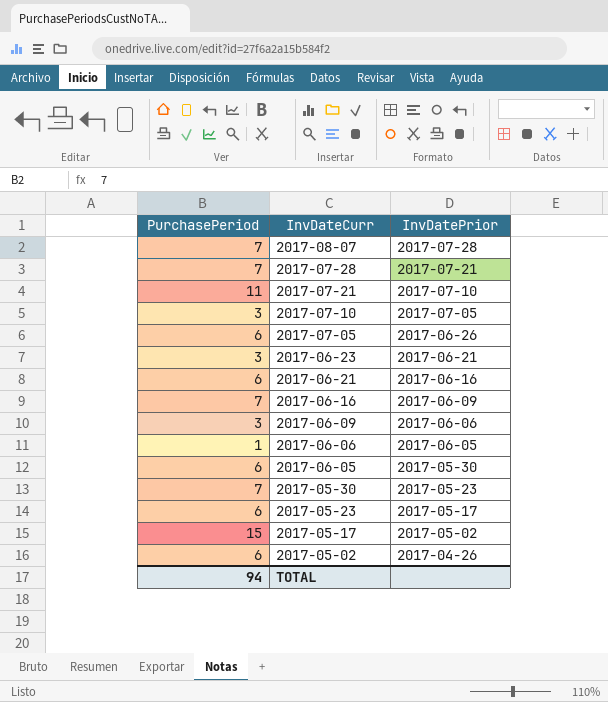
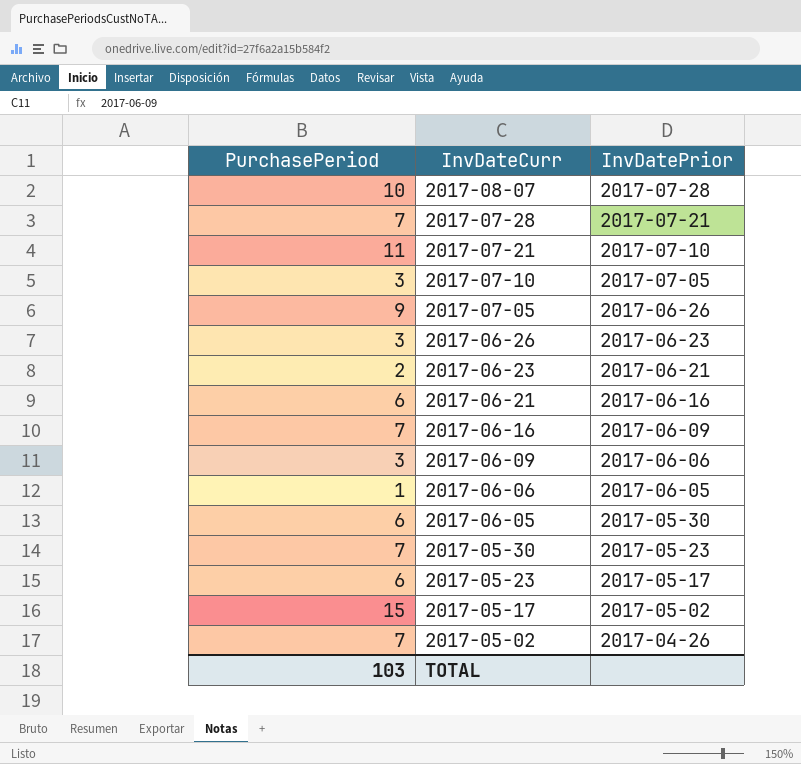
2017-08-07 | PurchasePeriod: 7 -> 10
2017-07-05 | PurchasePeriod: 6 -> 9
row 2017-06-26: none -> 3 | 2017-06-23
2017-06-23 | PurchasePeriod: 3 -> 2
2017-05-02 | PurchasePeriod: 6 -> 7
TOTAL | PurchasePeriod: 94 -> 103

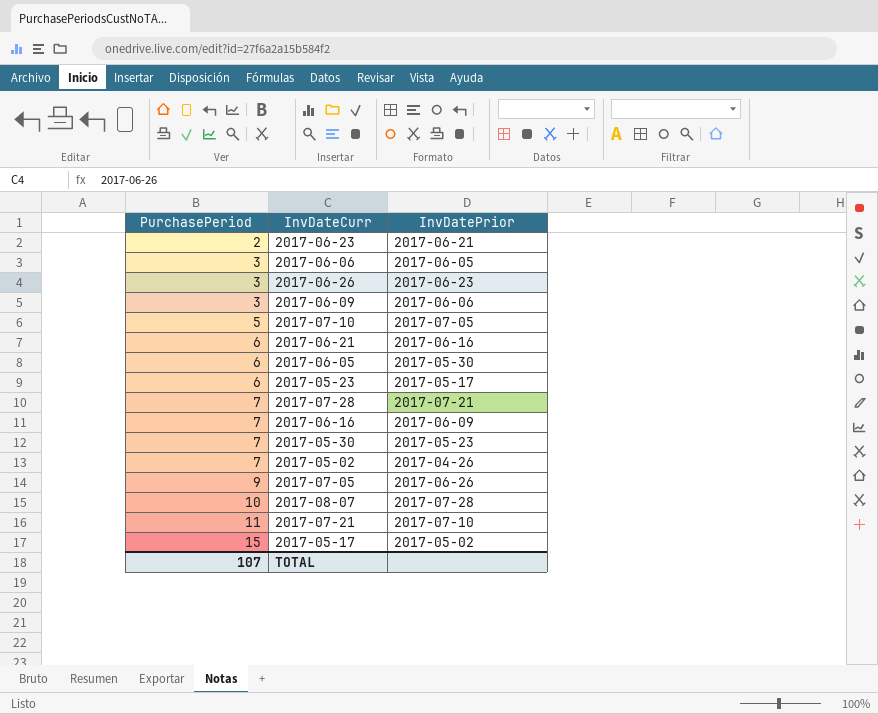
row order: InvDateCurr descending -> PurchasePeriod ascending
2017-06-06 | PurchasePeriod: 1 -> 3
2017-07-10 | PurchasePeriod: 3 -> 5
TOTAL | PurchasePeriod: 103 -> 107

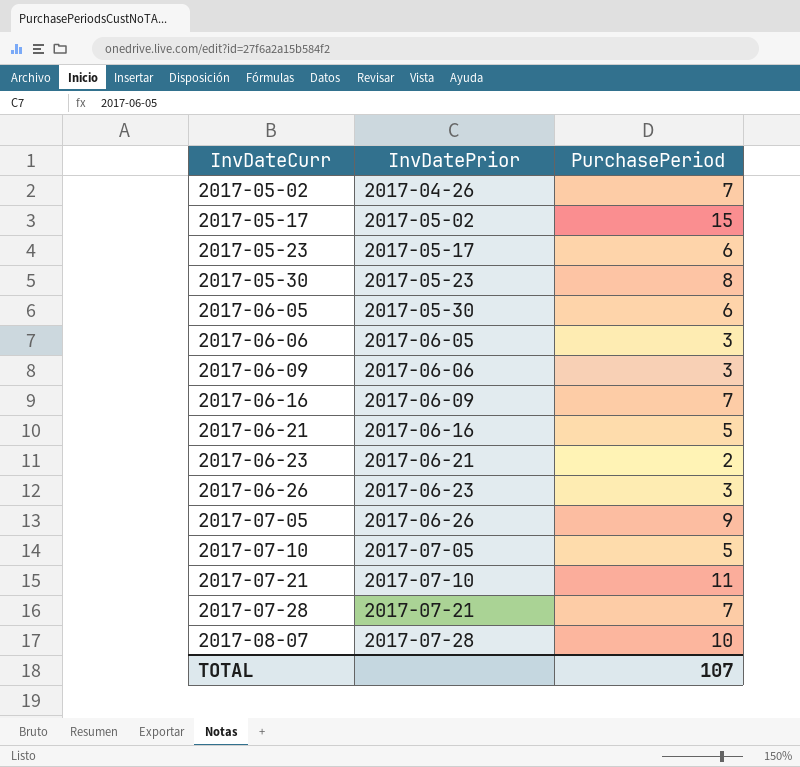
row order: PurchasePeriod ascending -> InvDateCurr ascending
column PurchasePeriod | position: 1 -> 3
2017-05-30 | PurchasePeriod: 7 -> 8
2017-06-21 | PurchasePeriod: 6 -> 5

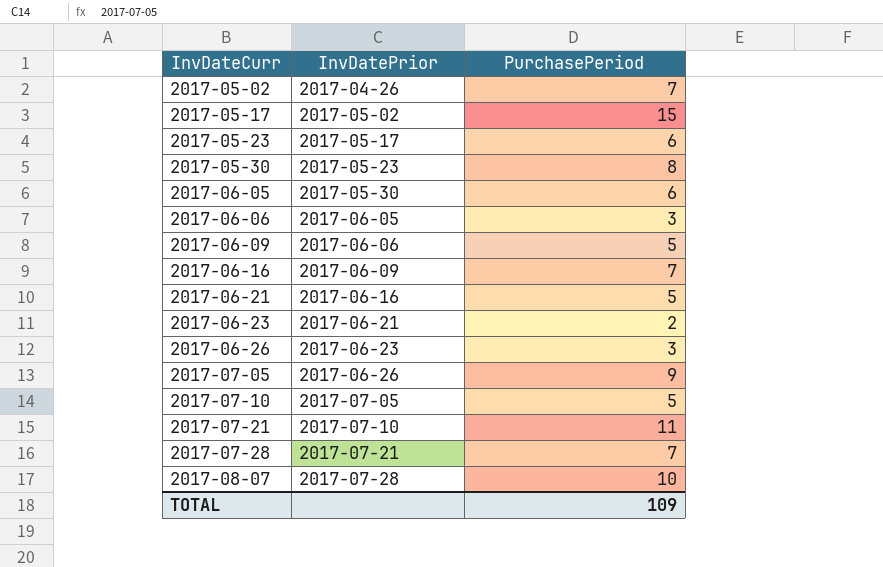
2017-06-09 | PurchasePeriod: 3 -> 5
TOTAL | PurchasePeriod: 107 -> 109

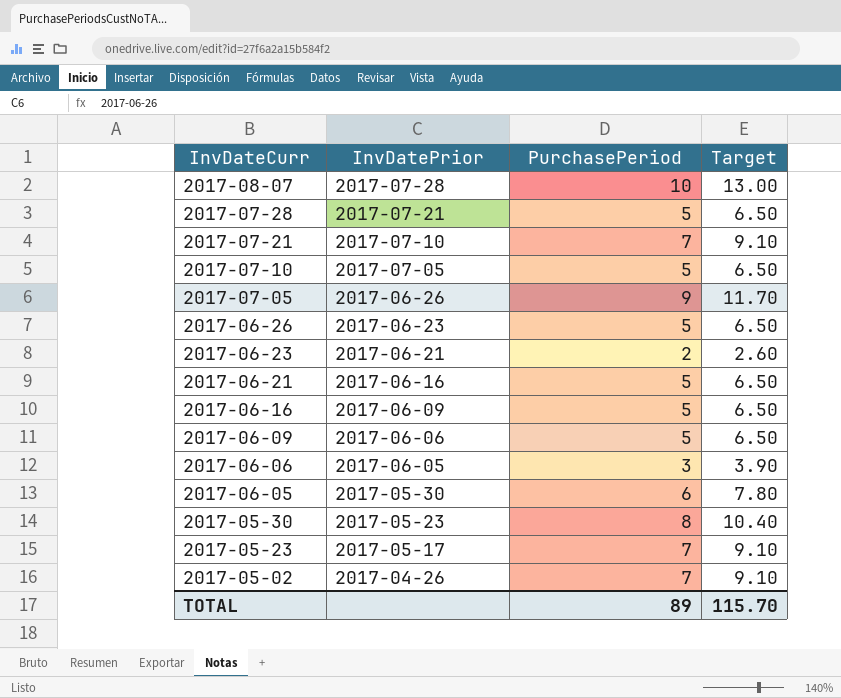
row order: InvDateCurr ascending -> InvDateCurr descending
column Target | formula: none -> [PurchasePeriod] * 1.3
row 2017-05-17: 2017-05-02 | 15 -> none
2017-07-28 | PurchasePeriod: 7 -> 5
2017-07-21 | PurchasePeriod: 11 -> 7
2017-06-26 | PurchasePeriod: 3 -> 5
2017-06-16 | PurchasePeriod: 7 -> 5
2017-05-23 | PurchasePeriod: 6 -> 7
TOTAL | PurchasePeriod: 109 -> 89

